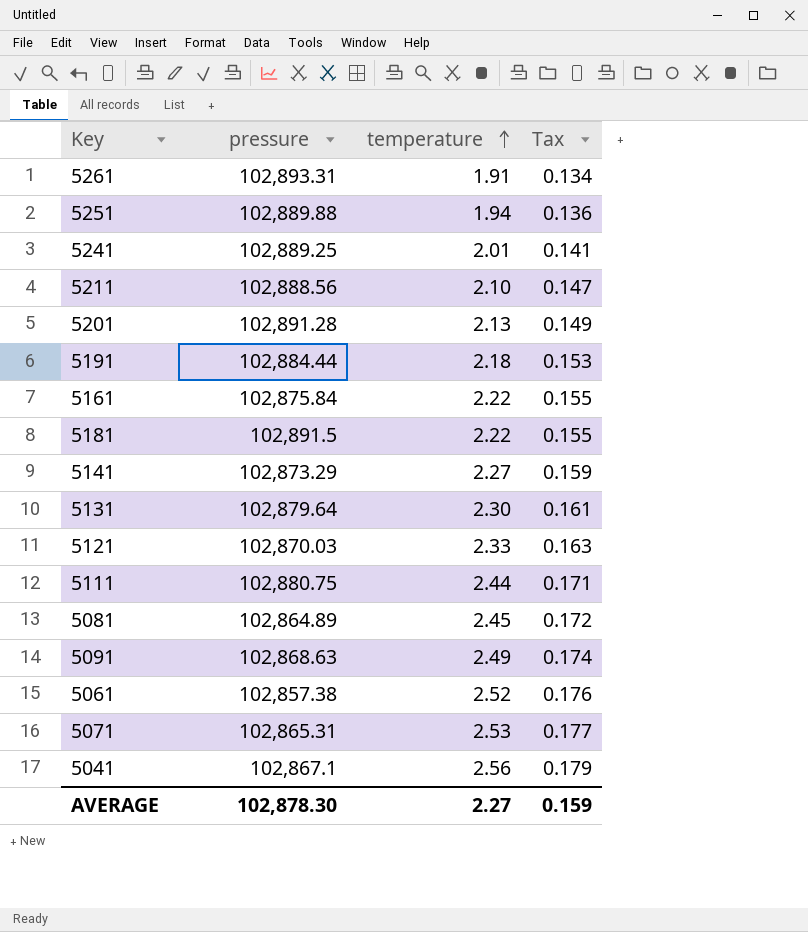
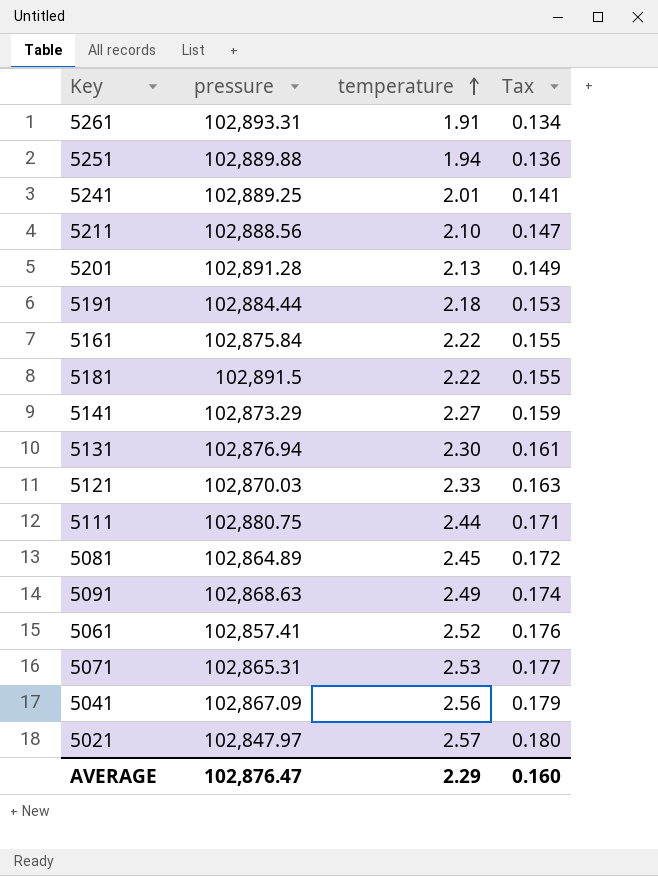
5131 | pressure: 102,879.64 -> 102,876.94
5061 | pressure: 102,857.38 -> 102,857.41
5041 | pressure: 102,867.1 -> 102,867.09
row 5021: none -> 102,847.97 | 2.57 | 0.180
AVERAGE | pressure: 102,878.30 -> 102,876.47
AVERAGE | temperature: 2.27 -> 2.29
AVERAGE | Tax: 0.159 -> 0.160

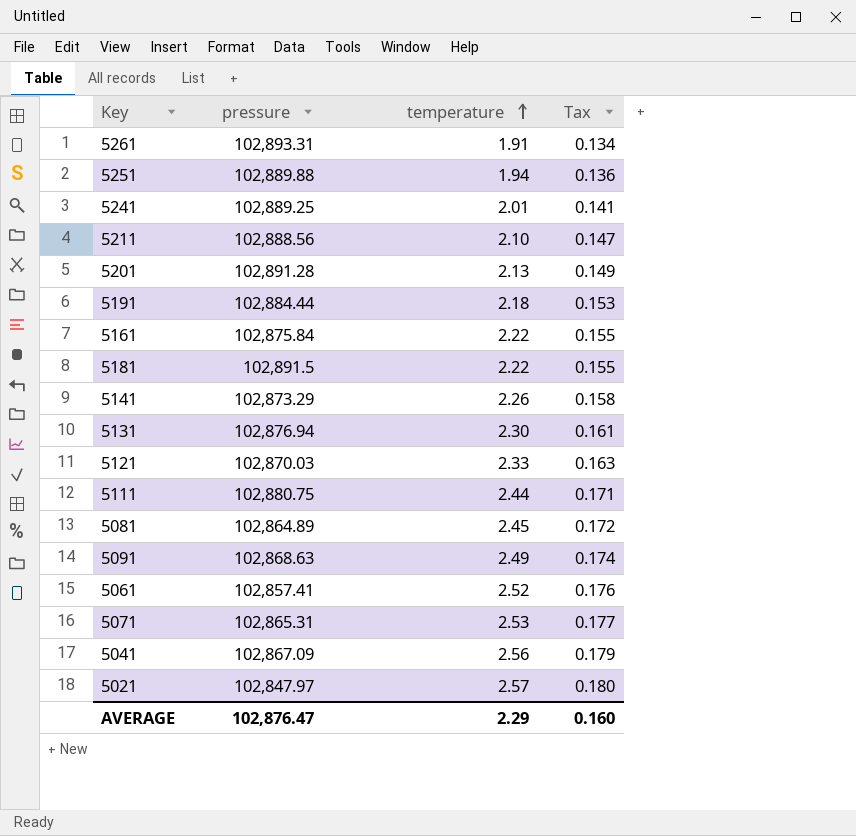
5141 | temperature: 2.27 -> 2.26
5141 | Tax: 0.159 -> 0.158

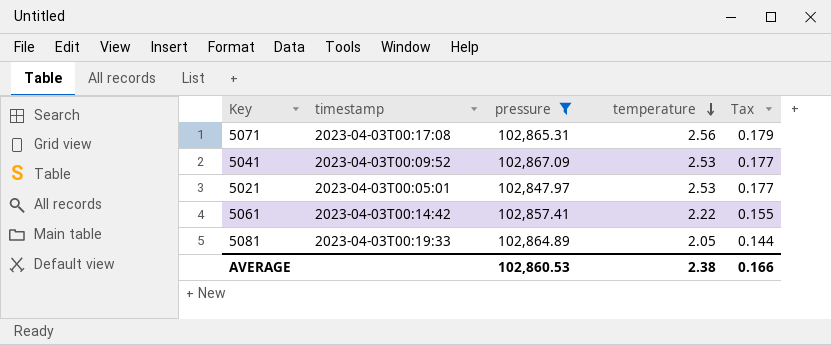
filter: none -> pressure <= 102,867.09
row order: temperature ascending -> temperature descending
column timestamp | position: none -> 2
5071 | temperature: 2.53 -> 2.56
5071 | Tax: 0.177 -> 0.179
5041 | temperature: 2.56 -> 2.53
5041 | Tax: 0.179 -> 0.177
5021 | temperature: 2.57 -> 2.53
5021 | Tax: 0.180 -> 0.177
5061 | temperature: 2.52 -> 2.22
5061 | Tax: 0.176 -> 0.155
5081 | temperature: 2.45 -> 2.05
5081 | Tax: 0.172 -> 0.144
AVERAGE | pressure: 102,876.47 -> 102,860.53
AVERAGE | temperature: 2.29 -> 2.38
AVERAGE | Tax: 0.160 -> 0.166

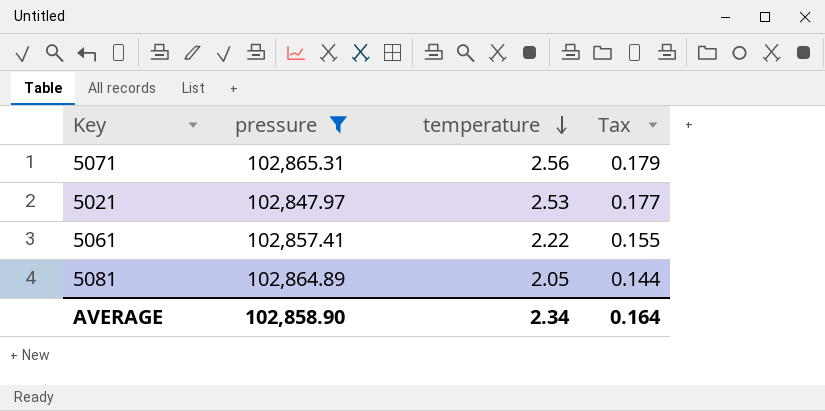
column timestamp | position: 2 -> none
row 5041: 2023-04-03T00:09:52 | 102,867.09 | 2.53 | 0.177 -> none
AVERAGE | pressure: 102,860.53 -> 102,858.90
AVERAGE | temperature: 2.38 -> 2.34
AVERAGE | Tax: 0.166 -> 0.164

